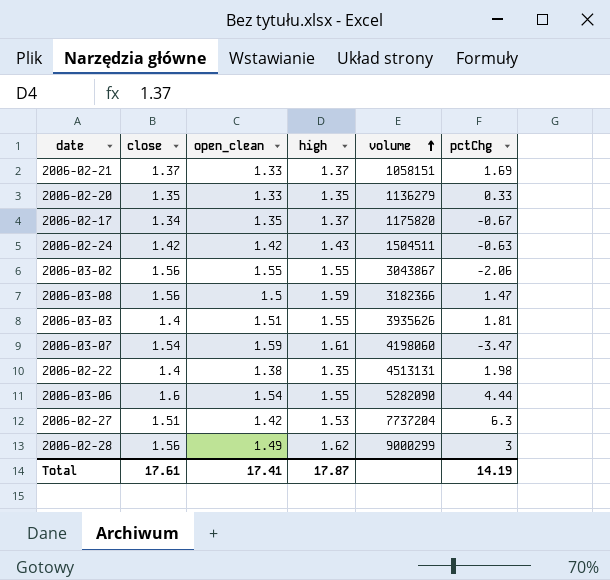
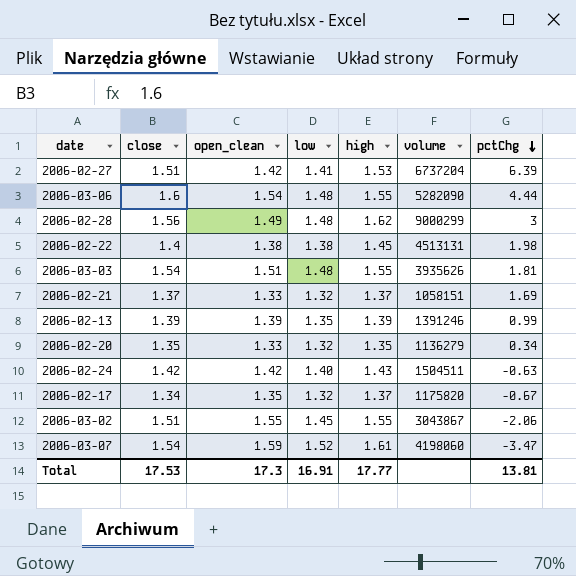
row order: volume ascending -> pctChg descending
column low | position: none -> 4
row 2006-03-08: 1.56 | 1.5 | 1.59 | 3182366 | 1.47 -> none
2006-02-27 | volume: 7737204 -> 6737204
2006-02-27 | pctChg: 6.3 -> 6.39
2006-02-22 | high: 1.35 -> 1.45
2006-03-03 | close: 1.4 -> 1.54
row 2006-02-13: none -> 1.39 | 1.39 | 1.35 | 1.39 | 1391246 | 0.99
2006-02-20 | pctChg: 0.33 -> 0.34
2006-03-02 | close: 1.56 -> 1.51
Total | close: 17.61 -> 17.53
Total | open_clean: 17.41 -> 17.3
Total | high: 17.87 -> 17.77
Total | pctChg: 14.19 -> 13.81

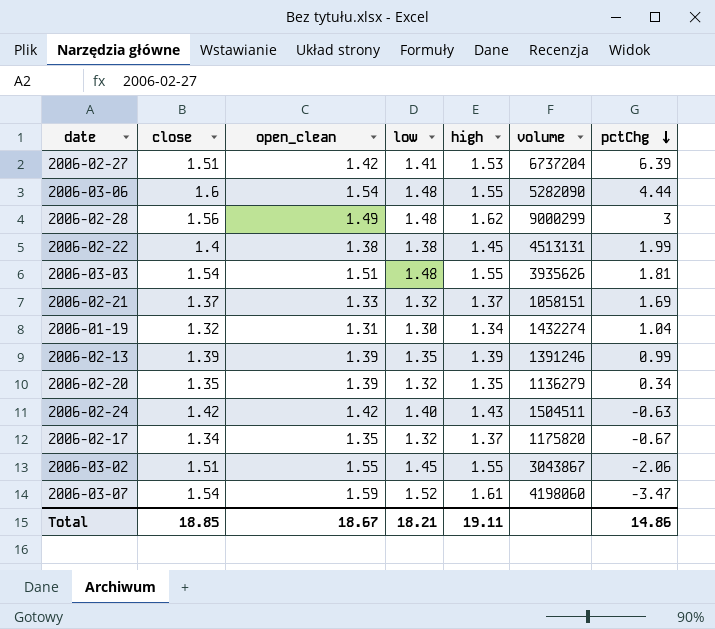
2006-02-22 | pctChg: 1.98 -> 1.99
row 2006-01-19: none -> 1.32 | 1.31 | 1.30 | 1.34 | 1432274 | 1.04
2006-02-20 | open_clean: 1.33 -> 1.39
Total | close: 17.53 -> 18.85
Total | open_clean: 17.3 -> 18.67
Total | low: 16.91 -> 18.21
Total | high: 17.77 -> 19.11
Total | pctChg: 13.81 -> 14.86

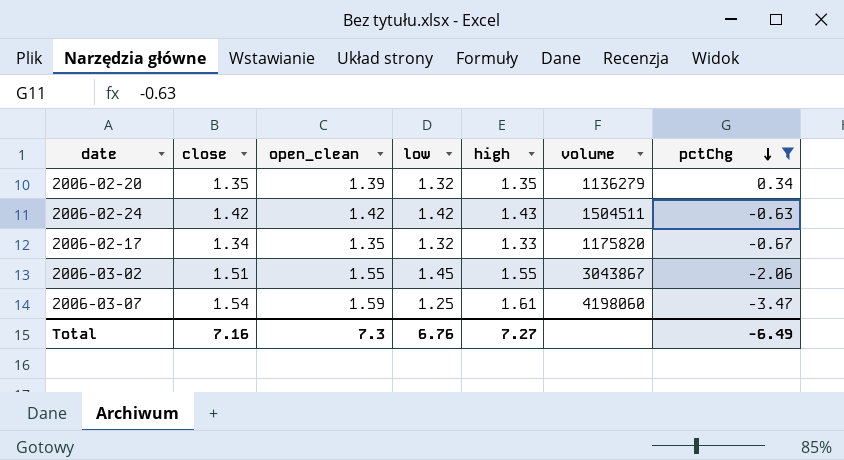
filter: none -> pctChg <= 0.34
2006-02-24 | low: 1.40 -> 1.42
2006-02-17 | high: 1.37 -> 1.33
2006-03-07 | low: 1.52 -> 1.25
Total | close: 18.85 -> 7.16
Total | open_clean: 18.67 -> 7.3
Total | low: 18.21 -> 6.76
Total | high: 19.11 -> 7.27
Total | pctChg: 14.86 -> -6.49

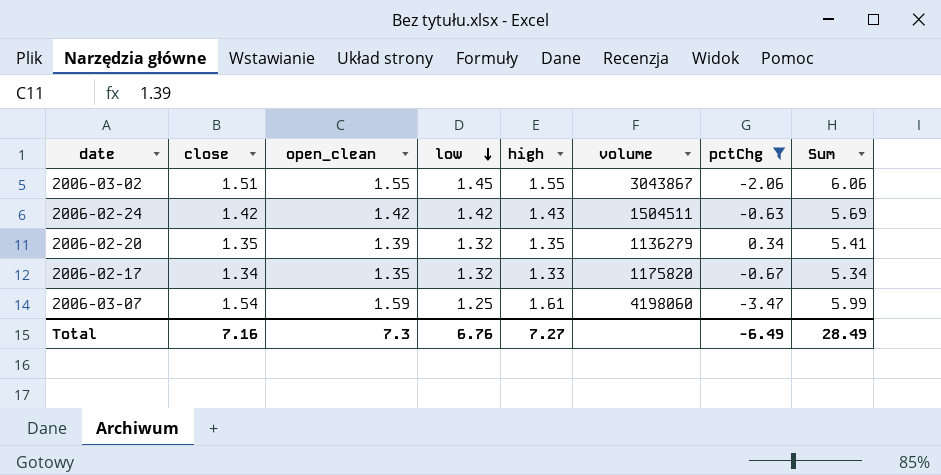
row order: pctChg descending -> low descending
column Sum | formula: none -> [close] + [open_clean] + [low] + [high]

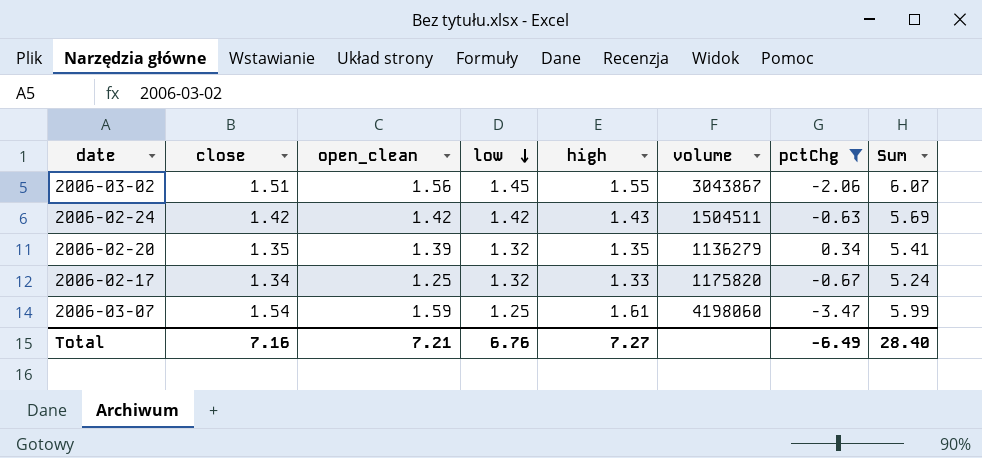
2006-03-02 | open_clean: 1.55 -> 1.56
2006-03-02 | Sum: 6.06 -> 6.07
2006-02-17 | open_clean: 1.35 -> 1.25
2006-02-17 | Sum: 5.34 -> 5.24
Total | open_clean: 7.3 -> 7.21
Total | Sum: 28.49 -> 28.40

